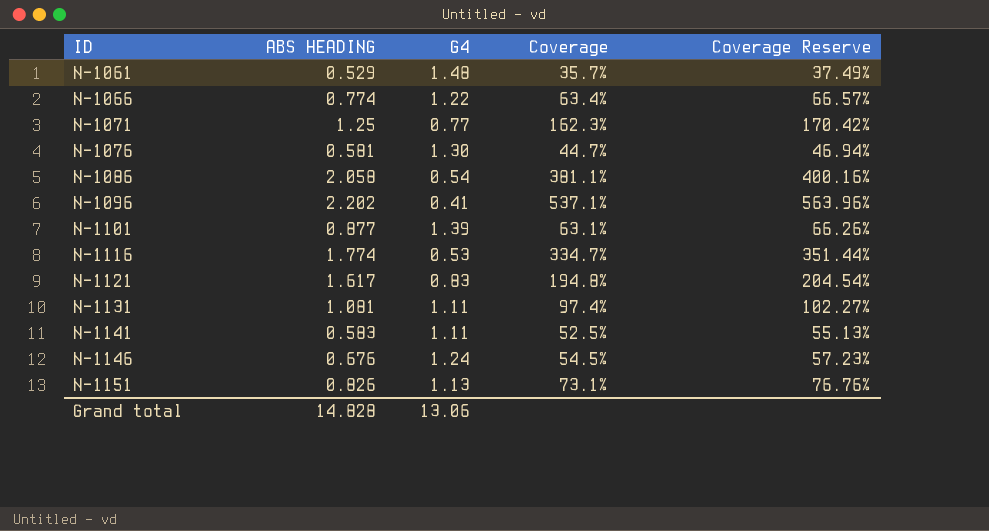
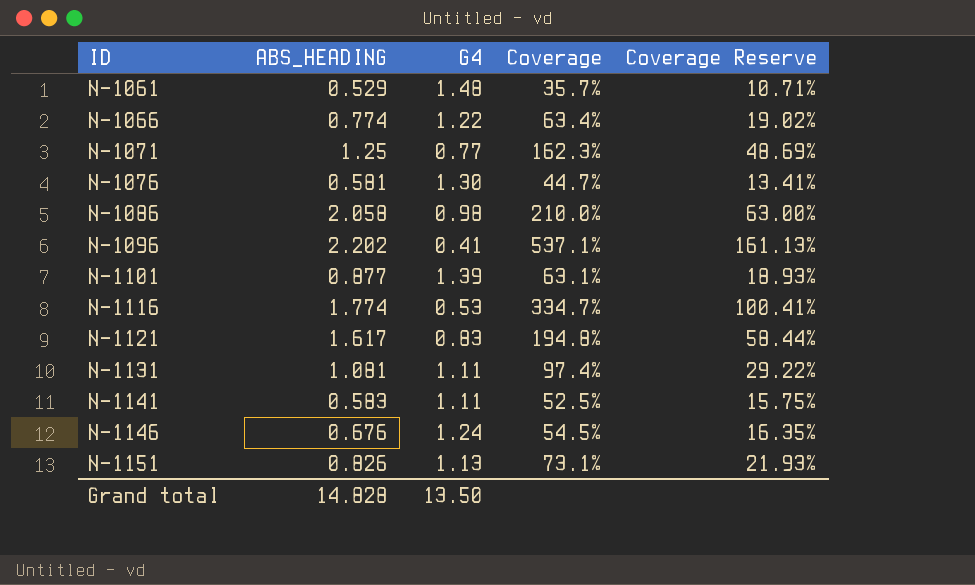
column name: ABS HEADING -> ABS_HEADING
column Coverage Reserve | formula: [Coverage] * 1.05 -> [Coverage] * 0.3
N-1086 | G4: 0.54 -> 0.98
N-1086 | Coverage: 381.1% -> 210.0%
Grand total | G4: 13.06 -> 13.50

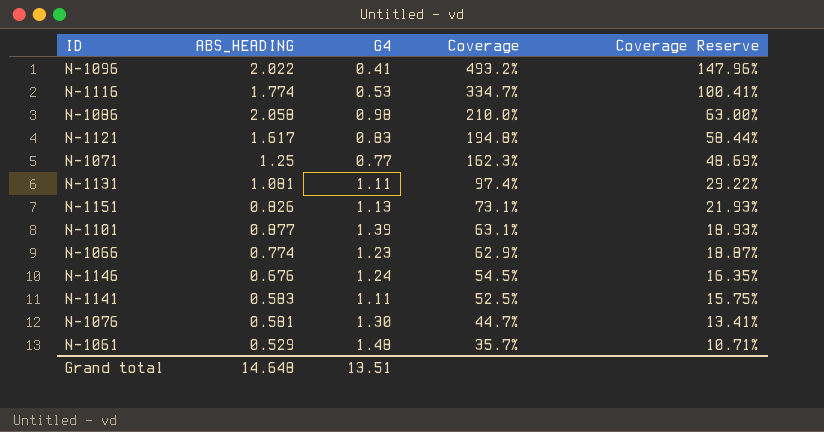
row order: ID ascending -> Coverage descending
N-1096 | ABS_HEADING: 2.202 -> 2.022
N-1096 | Coverage: 537.1% -> 493.2%
N-1096 | Coverage Reserve: 161.13% -> 147.96%
N-1066 | G4: 1.22 -> 1.23
N-1066 | Coverage: 63.4% -> 62.9%
N-1066 | Coverage Reserve: 19.02% -> 18.87%
Grand total | ABS_HEADING: 14.828 -> 14.648
Grand total | G4: 13.50 -> 13.51

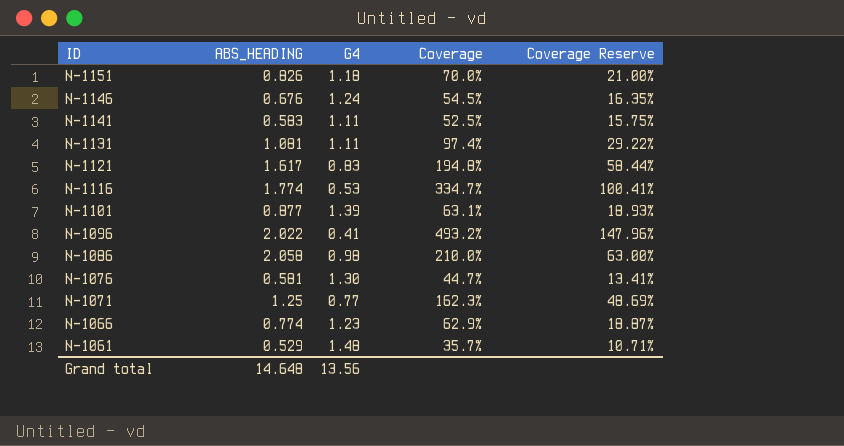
row order: Coverage descending -> ID descending
N-1151 | G4: 1.13 -> 1.18
N-1151 | Coverage: 73.1% -> 70.0%
N-1151 | Coverage Reserve: 21.93% -> 21.00%
Grand total | G4: 13.51 -> 13.56

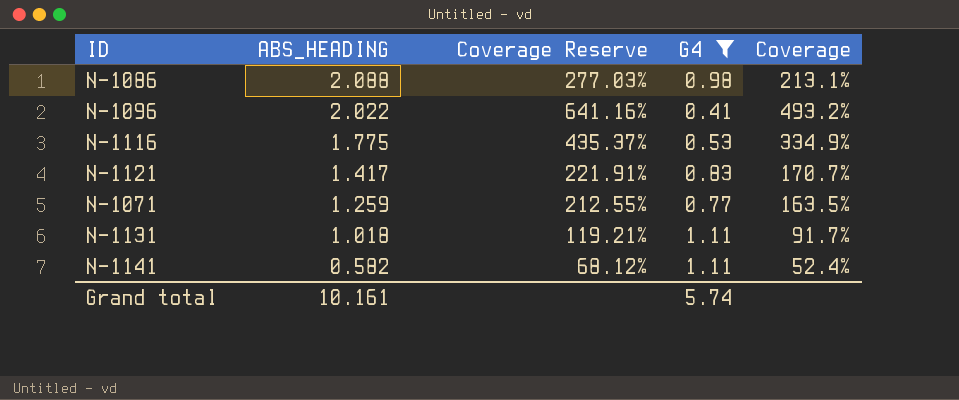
filter: none -> G4 <= 1.11
row order: ID descending -> ABS_HEADING descending
column Coverage Reserve | formula: [Coverage] * 0.3 -> [Coverage] * 1.3
column Coverage Reserve | position: 5 -> 3
N-1086 | ABS_HEADING: 2.058 -> 2.088
N-1086 | Coverage: 210.0% -> 213.1%
N-1116 | ABS_HEADING: 1.774 -> 1.775
N-1116 | Coverage: 334.7% -> 334.9%
N-1121 | ABS_HEADING: 1.617 -> 1.417
N-1121 | Coverage: 194.8% -> 170.7%
N-1071 | ABS_HEADING: 1.25 -> 1.259
N-1071 | Coverage: 162.3% -> 163.5%
N-1131 | ABS_HEADING: 1.081 -> 1.018
N-1131 | Coverage: 97.4% -> 91.7%
N-1141 | ABS_HEADING: 0.583 -> 0.582
N-1141 | Coverage: 52.5% -> 52.4%
Grand total | ABS_HEADING: 14.648 -> 10.161
Grand total | G4: 13.56 -> 5.74

